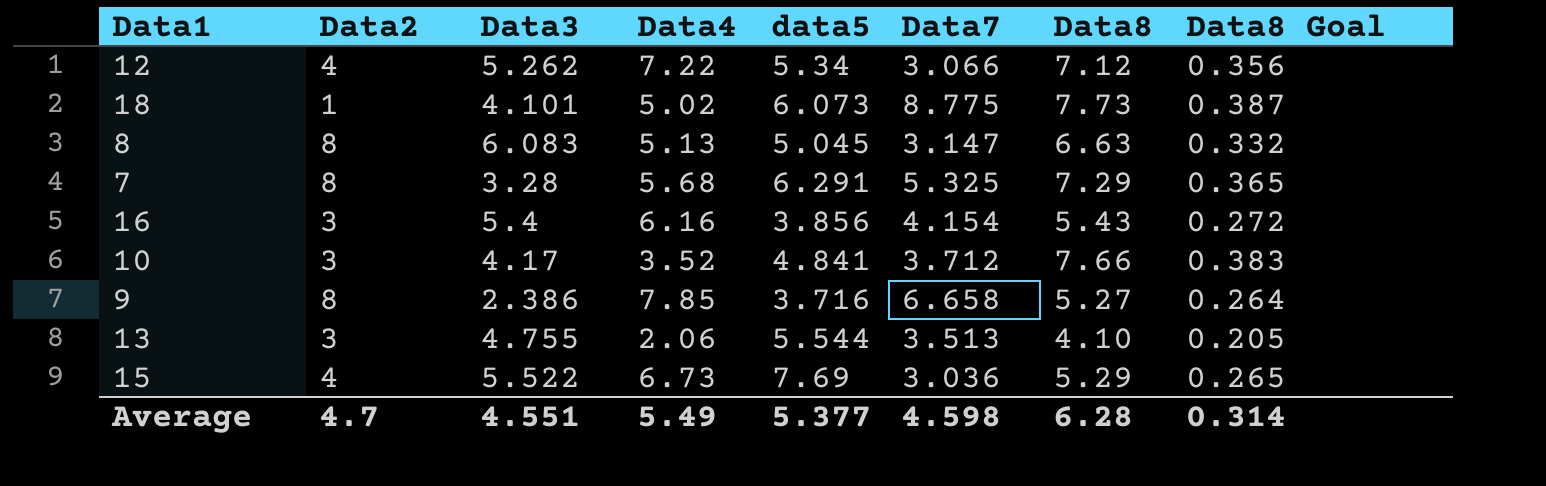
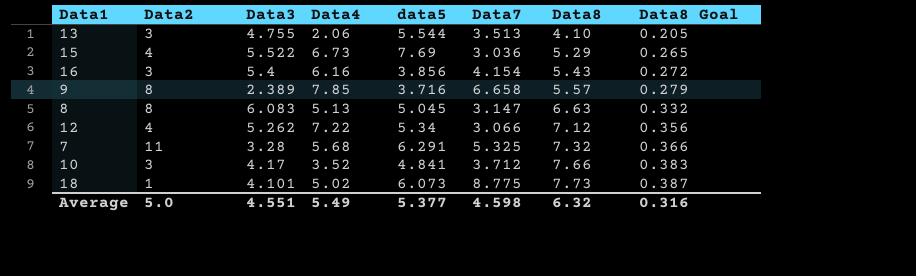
row order: none -> Data8 ascending
9 | Data3: 2.386 -> 2.389
9 | Data8: 5.27 -> 5.57
9 | Data8 Goal: 0.264 -> 0.279
7 | Data2: 8 -> 11
7 | Data8: 7.29 -> 7.32
7 | Data8 Goal: 0.365 -> 0.366
Average | Data2: 4.7 -> 5.0
Average | Data8: 6.28 -> 6.32
Average | Data8 Goal: 0.314 -> 0.316

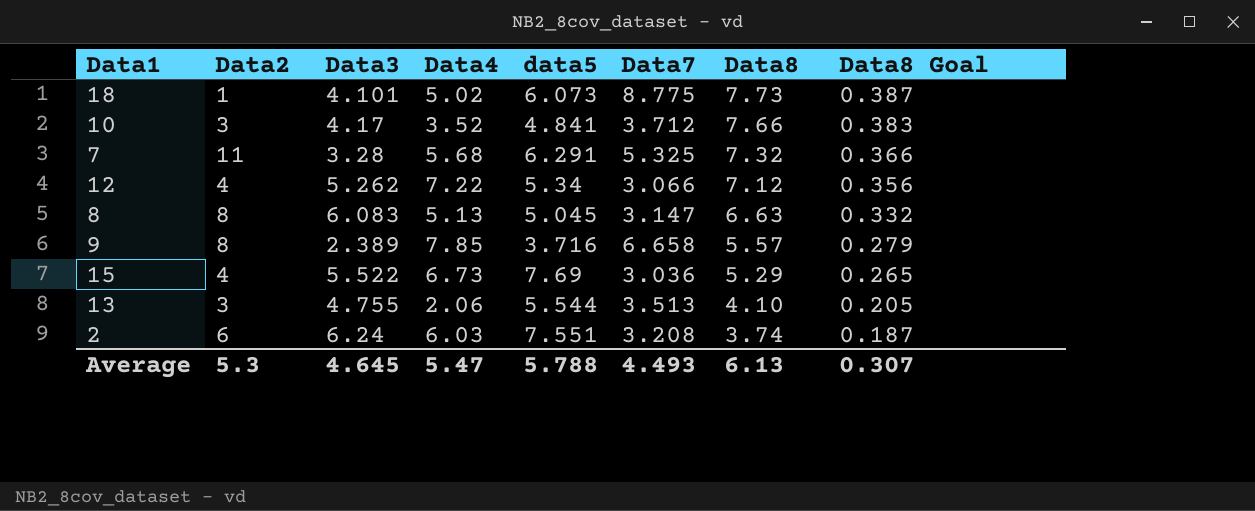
row order: Data8 ascending -> Data8 descending
row 16: 3 | 5.4 | 6.16 | 3.856 | 4.154 | 5.43 | 0.272 -> none
row 2: none -> 6 | 6.24 | 6.03 | 7.551 | 3.208 | 3.74 | 0.187
Average | Data2: 5.0 -> 5.3
Average | Data3: 4.551 -> 4.645
Average | Data4: 5.49 -> 5.47
Average | data5: 5.377 -> 5.788
Average | Data7: 4.598 -> 4.493
Average | Data8: 6.32 -> 6.13
Average | Data8 Goal: 0.316 -> 0.307

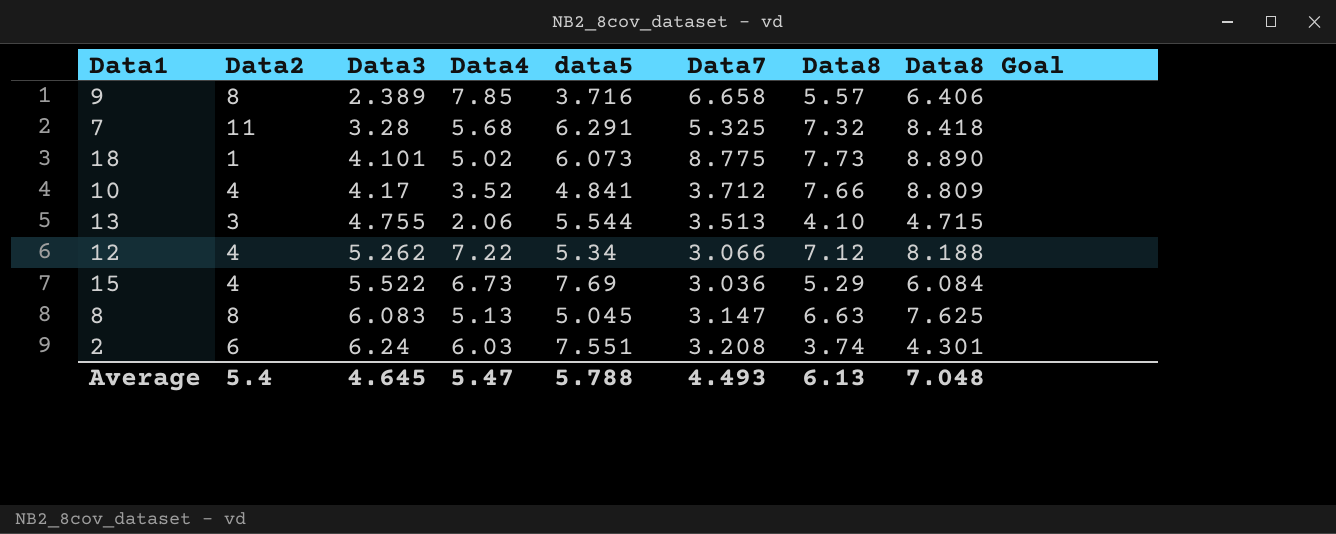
row order: Data8 descending -> Data3 ascending
column Data8 Goal | formula: [Data8] * 0.05 -> [Data8] * 1.15
10 | Data2: 3 -> 4
Average | Data2: 5.3 -> 5.4
Average | Data8 Goal: 0.307 -> 7.048

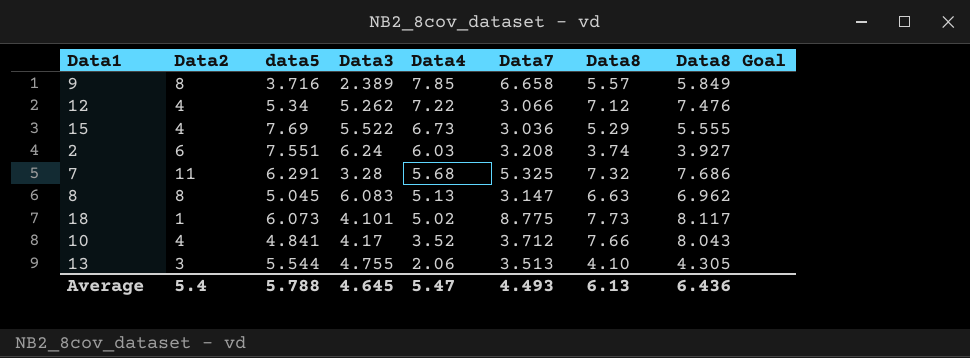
row order: Data3 ascending -> Data4 descending
column data5 | position: 5 -> 3
column Data8 Goal | formula: [Data8] * 1.15 -> [Data8] * 1.05
Average | Data8 Goal: 7.048 -> 6.436

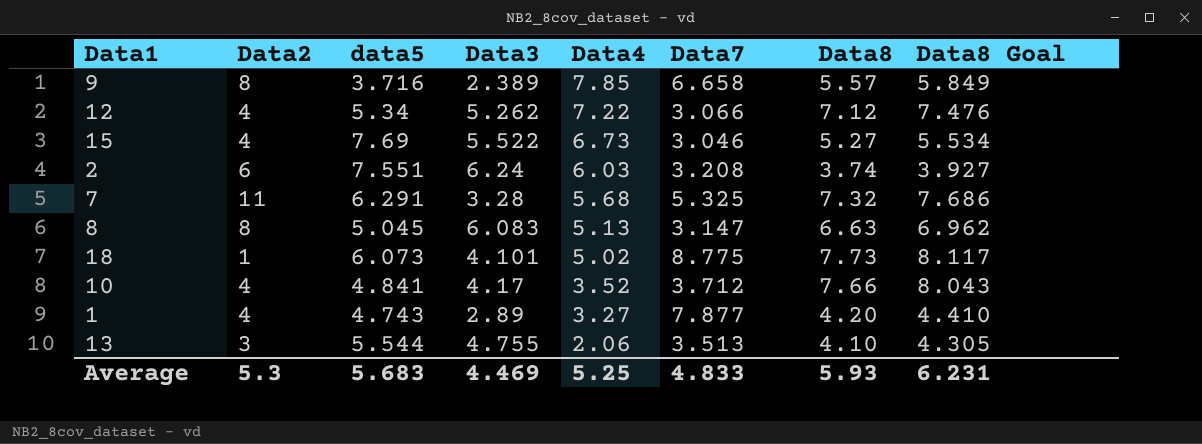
15 | Data7: 3.036 -> 3.046
15 | Data8: 5.29 -> 5.27
15 | Data8 Goal: 5.555 -> 5.534
row 1: none -> 4 | 4.743 | 2.89 | 3.27 | 7.877 | 4.20 | 4.410
Average | Data2: 5.4 -> 5.3
Average | data5: 5.788 -> 5.683
Average | Data3: 4.645 -> 4.469
Average | Data4: 5.47 -> 5.25
Average | Data7: 4.493 -> 4.833
Average | Data8: 6.13 -> 5.93
Average | Data8 Goal: 6.436 -> 6.231

